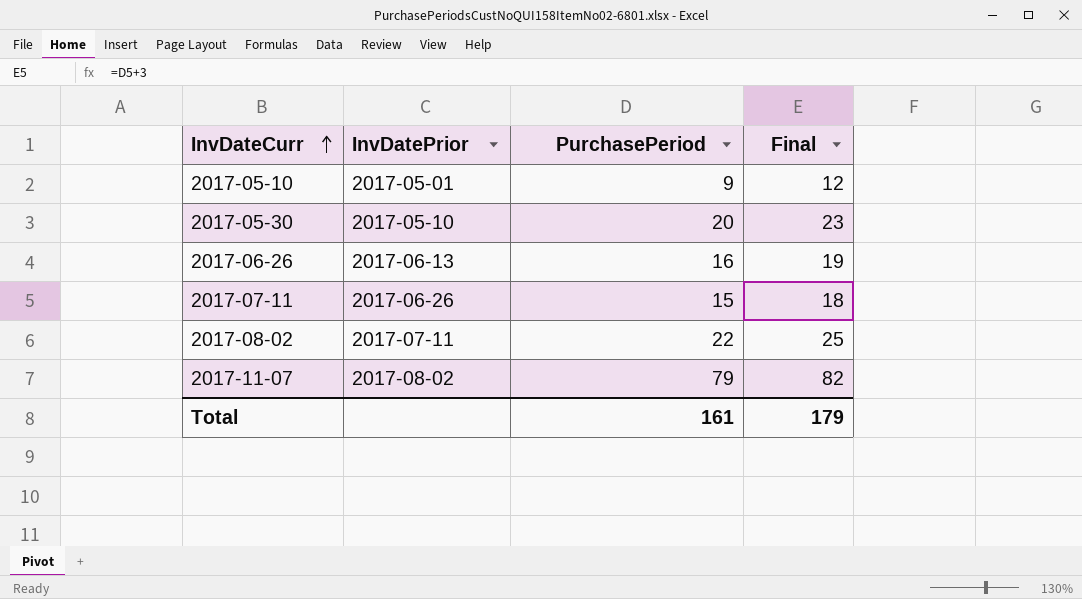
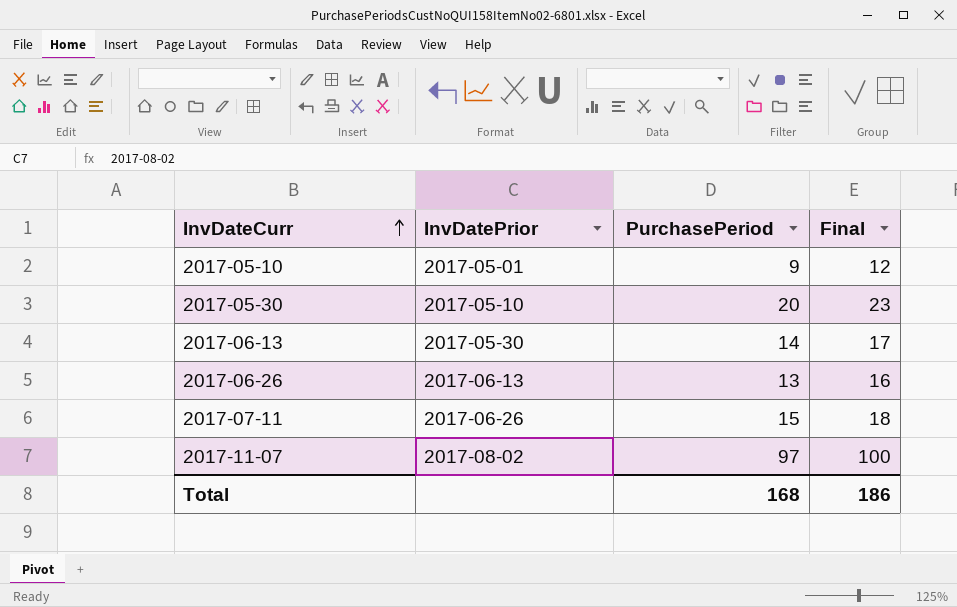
row 2017-08-02: 2017-07-11 | 22 | 25 -> none
row 2017-06-13: none -> 2017-05-30 | 14 | 17
2017-06-26 | PurchasePeriod: 16 -> 13
2017-06-26 | Final: 19 -> 16
2017-11-07 | PurchasePeriod: 79 -> 97
2017-11-07 | Final: 82 -> 100
Total | PurchasePeriod: 161 -> 168
Total | Final: 179 -> 186

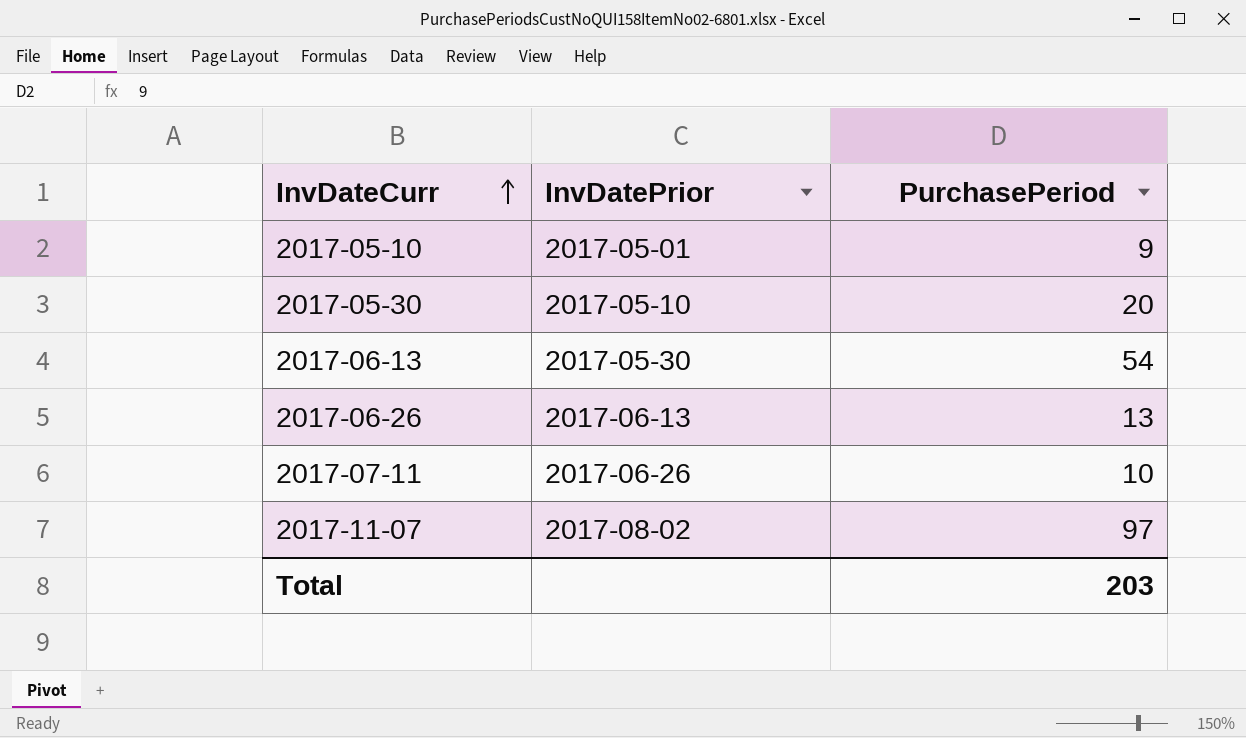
column Final | formula: [PurchasePeriod] + 3 -> none
2017-06-13 | PurchasePeriod: 14 -> 54
2017-07-11 | PurchasePeriod: 15 -> 10
Total | PurchasePeriod: 168 -> 203

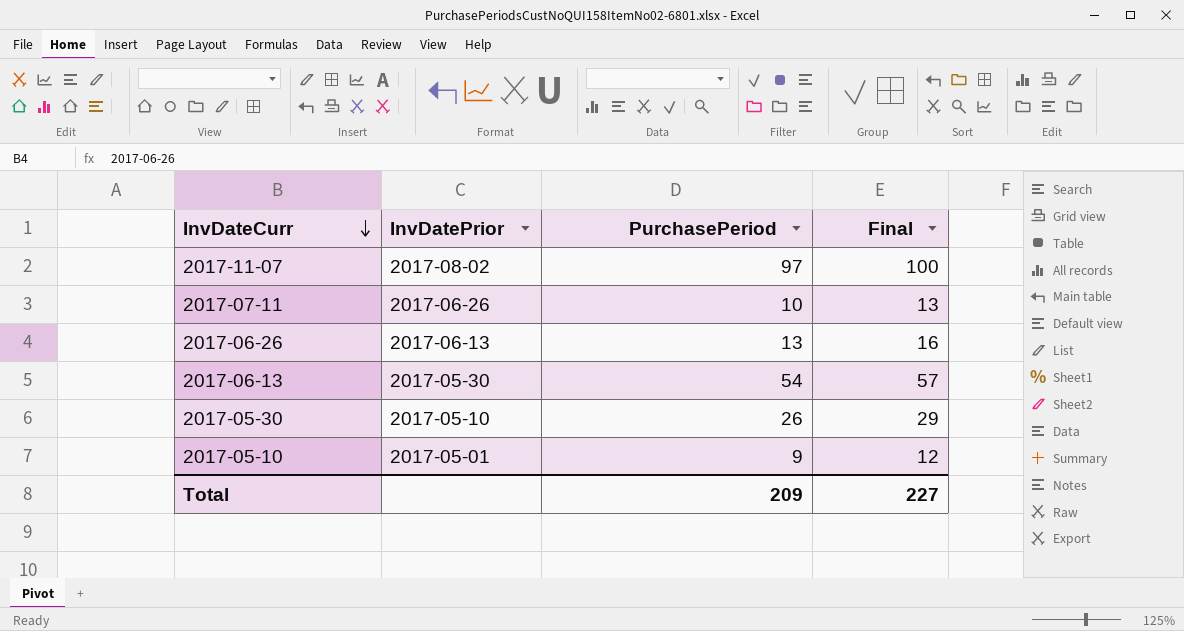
row order: InvDateCurr ascending -> InvDateCurr descending
column Final | formula: none -> [PurchasePeriod] + 3
2017-05-30 | PurchasePeriod: 20 -> 26
Total | PurchasePeriod: 203 -> 209

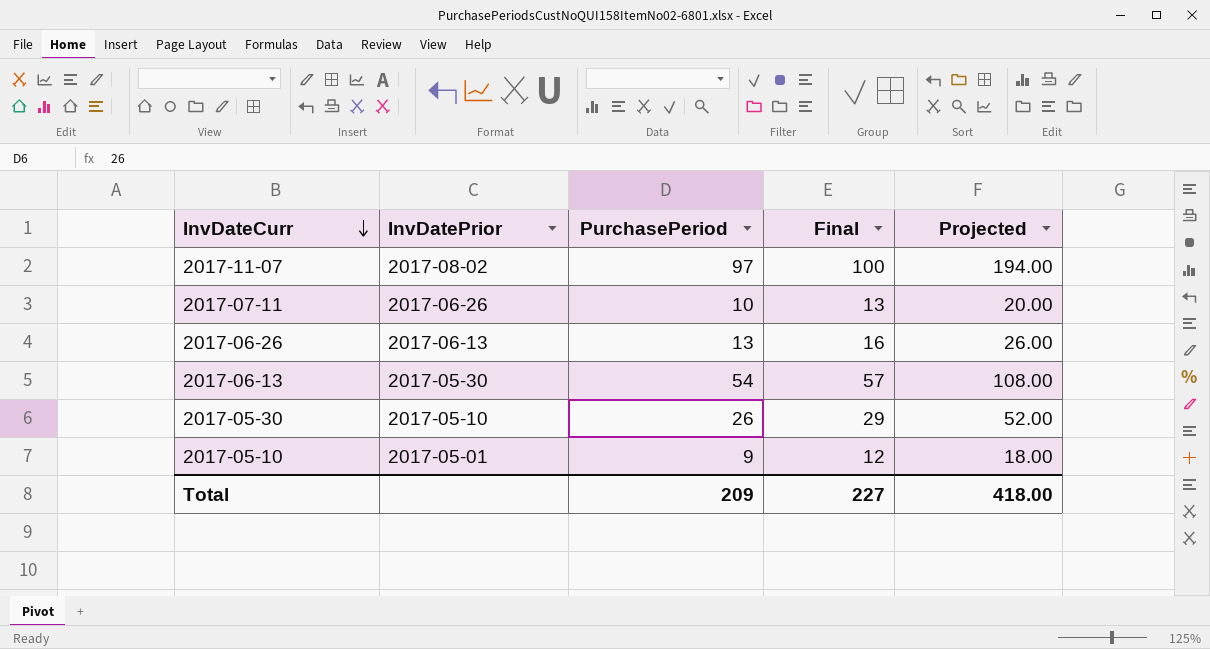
column Projected | formula: none -> [PurchasePeriod] * 2

